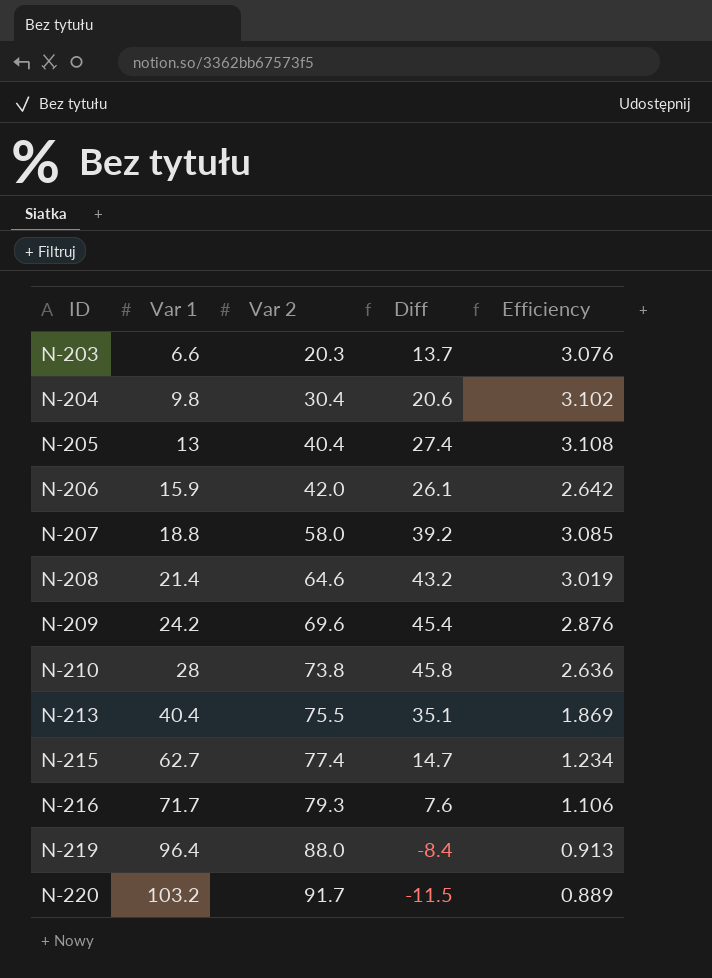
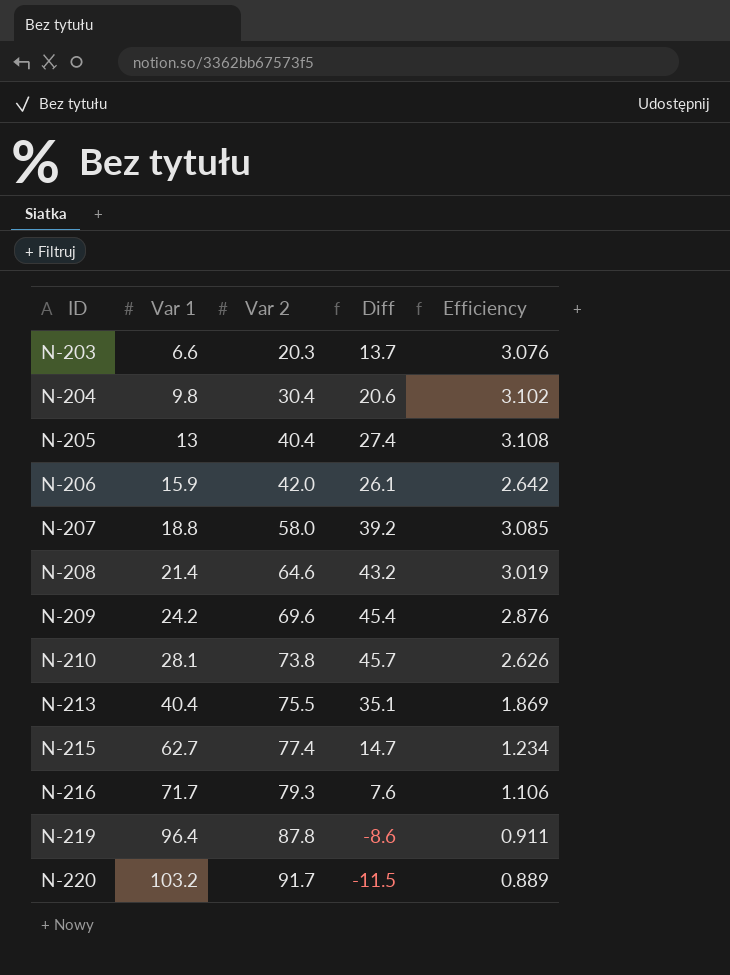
N-210 | Var 1: 28 -> 28.1
N-210 | Diff: 45.8 -> 45.7
N-210 | Efficiency: 2.636 -> 2.626
N-219 | Var 2: 88.0 -> 87.8
N-219 | Diff: -8.4 -> -8.6
N-219 | Efficiency: 0.913 -> 0.911

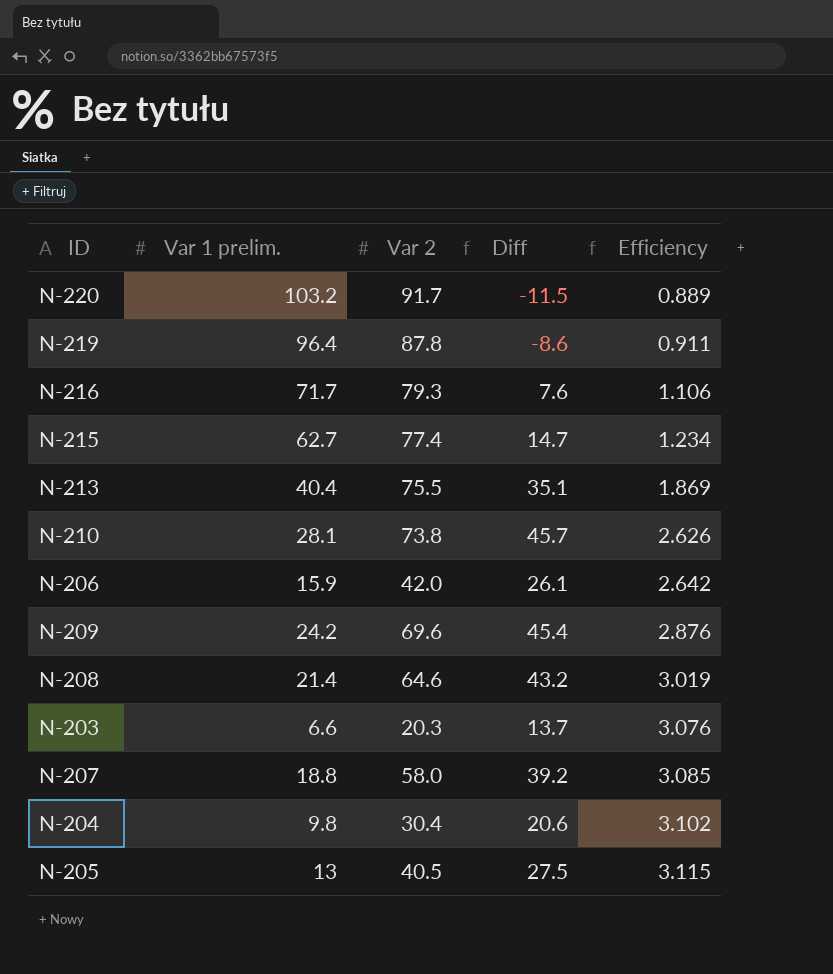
row order: ID ascending -> Efficiency ascending
column name: Var 1 -> Var 1 prelim.
N-205 | Var 2: 40.4 -> 40.5
N-205 | Diff: 27.4 -> 27.5
N-205 | Efficiency: 3.108 -> 3.115

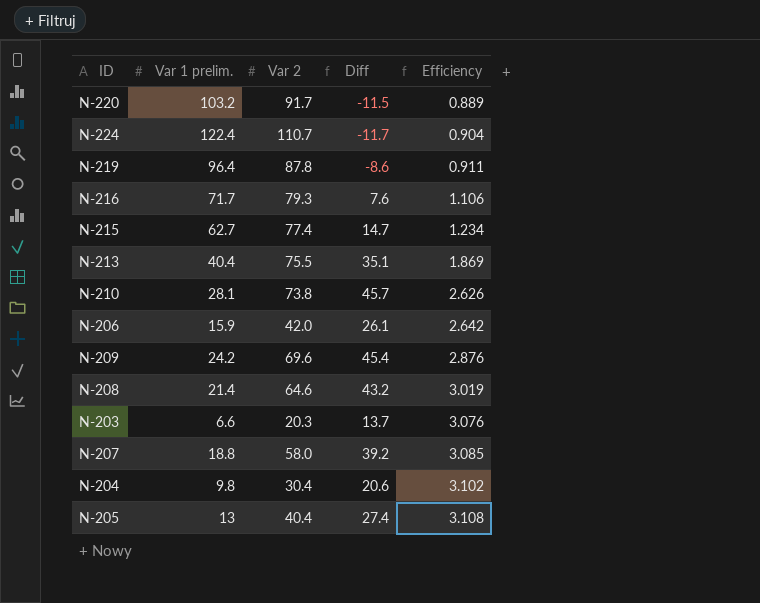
row N-224: none -> 122.4 | 110.7 | -11.7 | 0.904
N-205 | Var 2: 40.5 -> 40.4
N-205 | Diff: 27.5 -> 27.4
N-205 | Efficiency: 3.115 -> 3.108

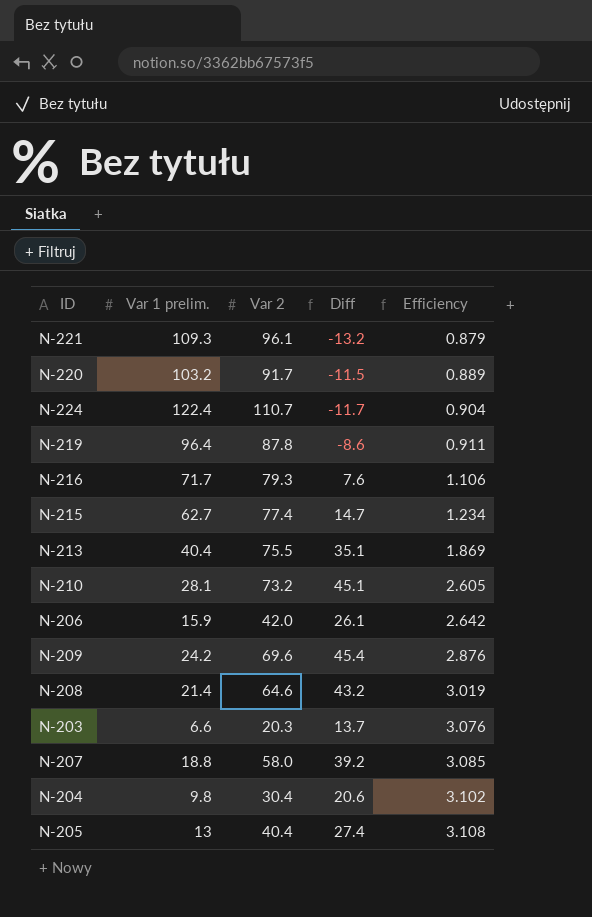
row N-221: none -> 109.3 | 96.1 | -13.2 | 0.879
N-210 | Var 2: 73.8 -> 73.2
N-210 | Diff: 45.7 -> 45.1
N-210 | Efficiency: 2.626 -> 2.605

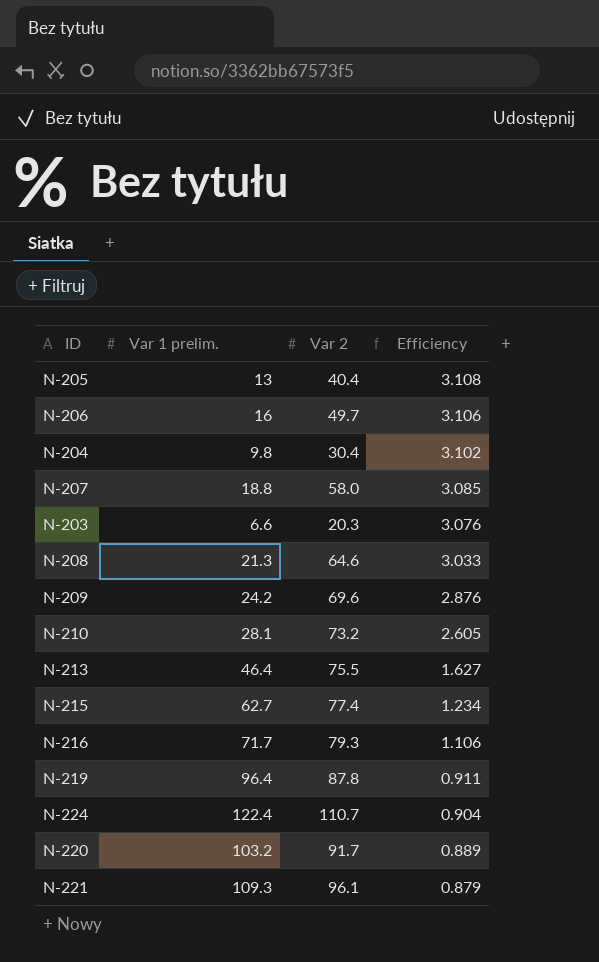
row order: Efficiency ascending -> Efficiency descending
column Diff | formula: [Var 2] - [Var 1 prelim.] -> none
N-206 | Var 1 prelim.: 15.9 -> 16
N-206 | Var 2: 42.0 -> 49.7
N-206 | Efficiency: 2.642 -> 3.106
N-208 | Var 1 prelim.: 21.4 -> 21.3
N-208 | Efficiency: 3.019 -> 3.033
N-213 | Var 1 prelim.: 40.4 -> 46.4
N-213 | Efficiency: 1.869 -> 1.627

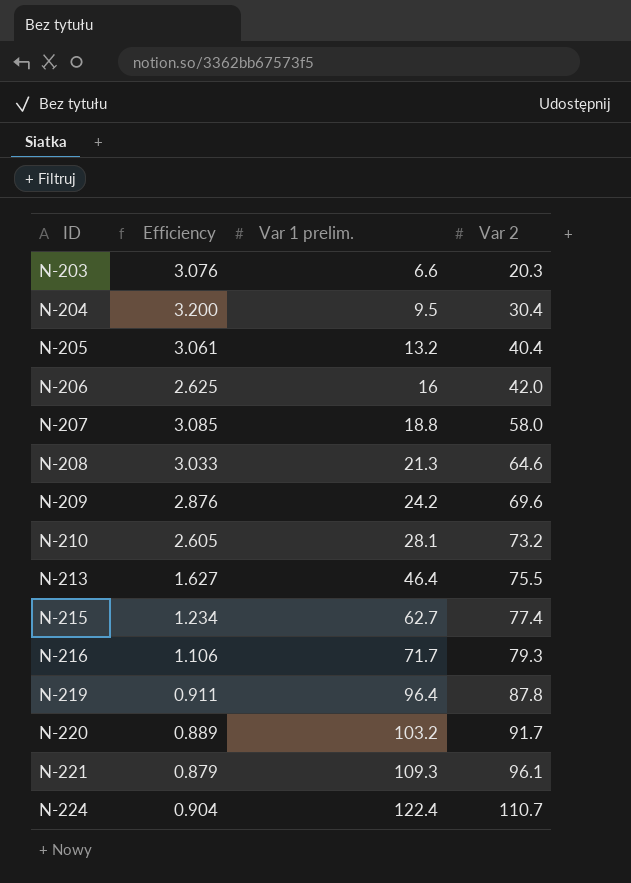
row order: Efficiency descending -> ID ascending
column Efficiency | position: 4 -> 2
N-204 | Efficiency: 3.102 -> 3.200
N-204 | Var 1 prelim.: 9.8 -> 9.5
N-205 | Efficiency: 3.108 -> 3.061
N-205 | Var 1 prelim.: 13 -> 13.2
N-206 | Efficiency: 3.106 -> 2.625
N-206 | Var 2: 49.7 -> 42.0

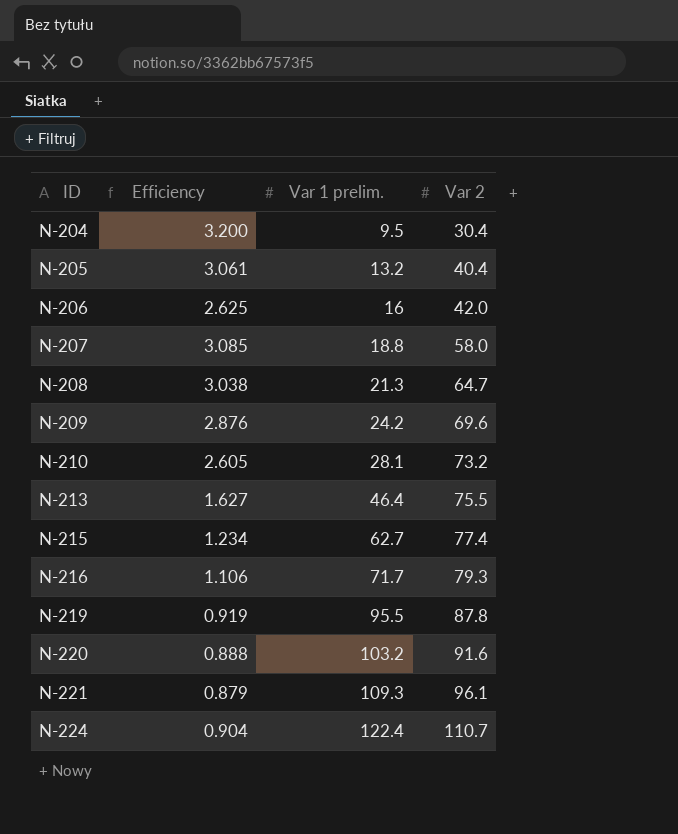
row N-203: 3.076 | 6.6 | 20.3 -> none
N-208 | Efficiency: 3.033 -> 3.038
N-208 | Var 2: 64.6 -> 64.7
N-219 | Efficiency: 0.911 -> 0.919
N-219 | Var 1 prelim.: 96.4 -> 95.5
N-220 | Efficiency: 0.889 -> 0.888
N-220 | Var 2: 91.7 -> 91.6

